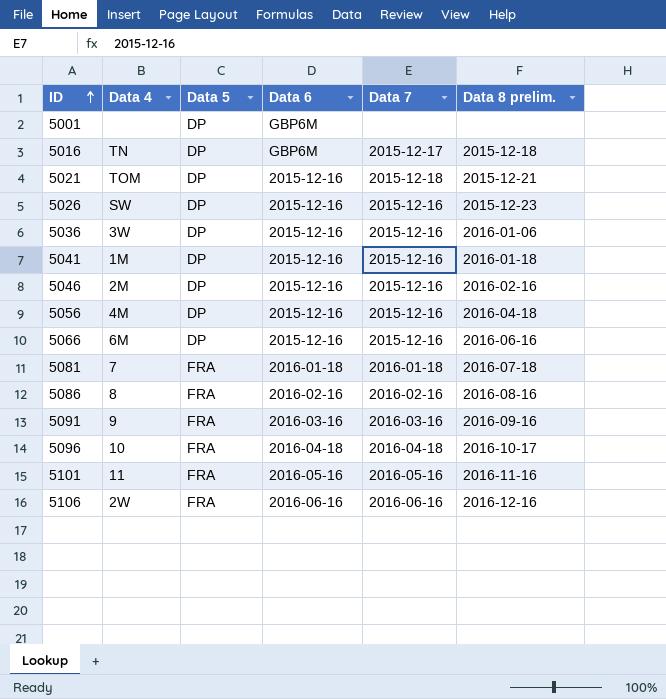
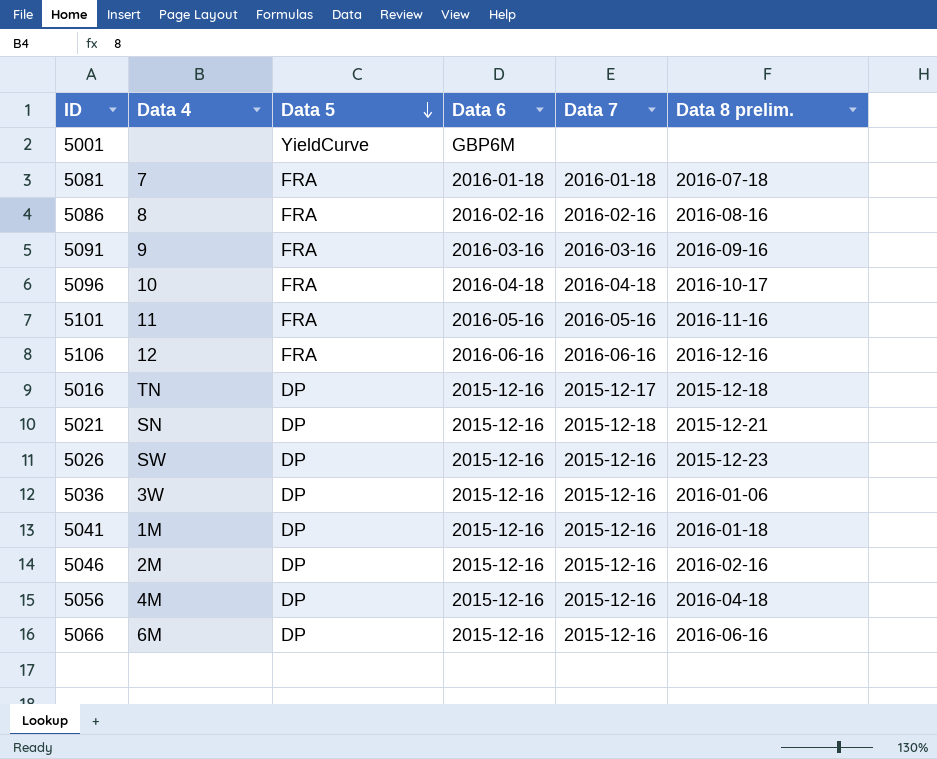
row order: ID ascending -> Data 5 descending
5001 | Data 5: DP -> YieldCurve
5106 | Data 4: 2W -> 12
5016 | Data 6: GBP6M -> 2015-12-16
5021 | Data 4: TOM -> SN

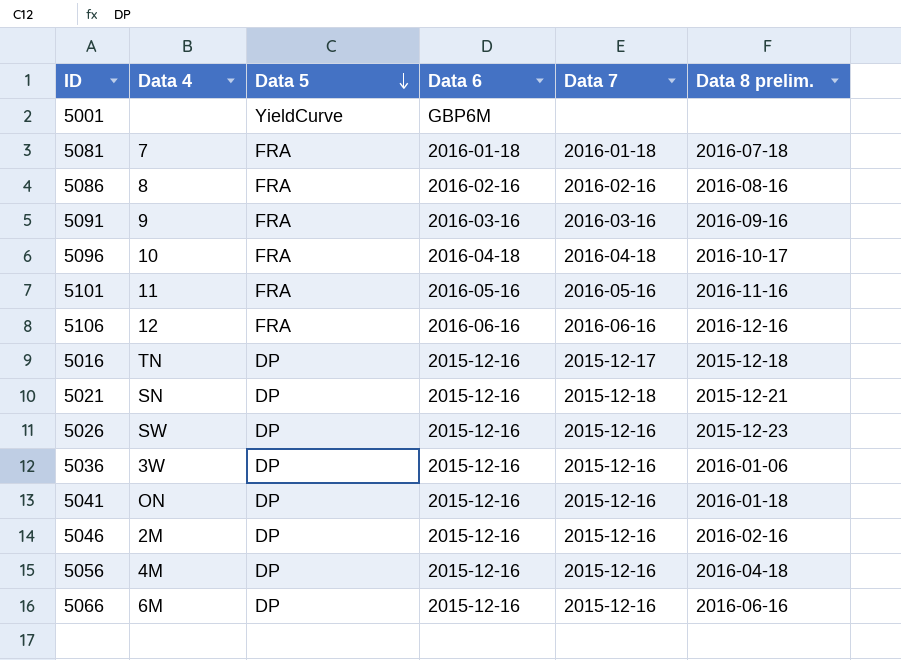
5041 | Data 4: 1M -> ON

